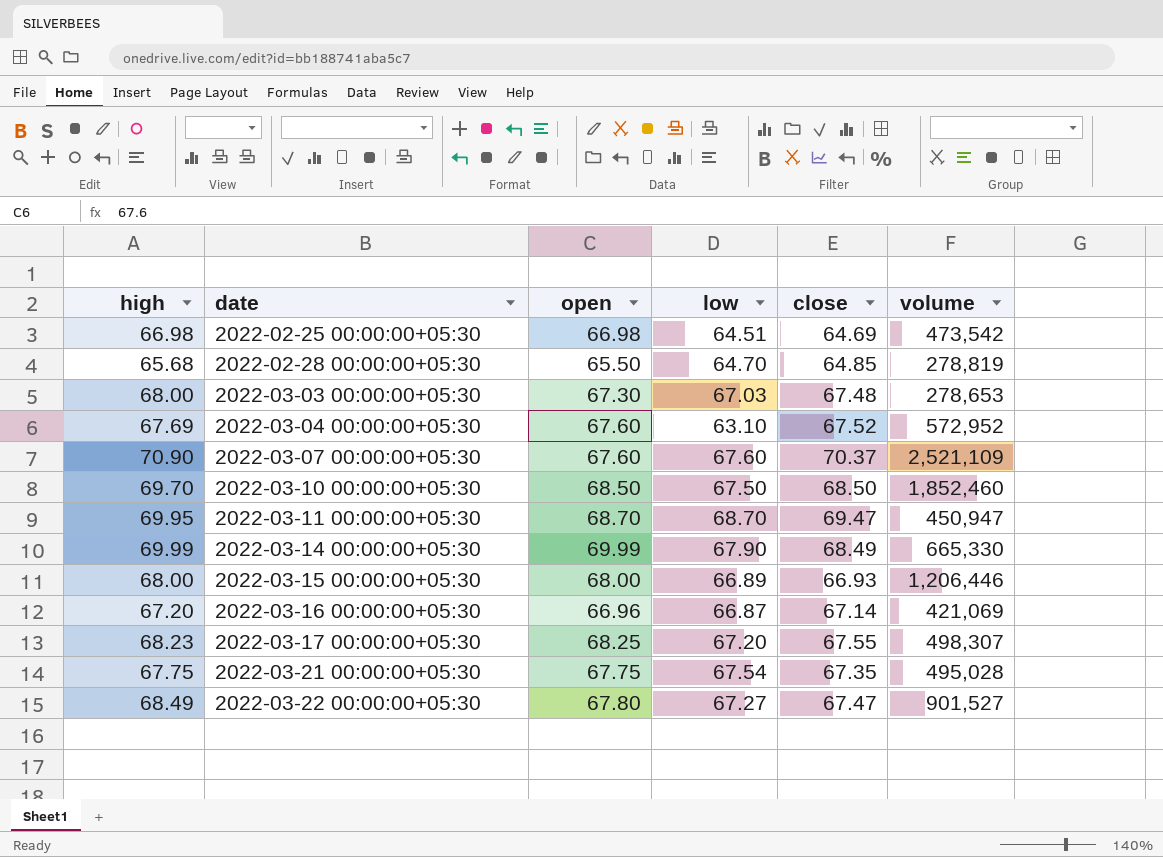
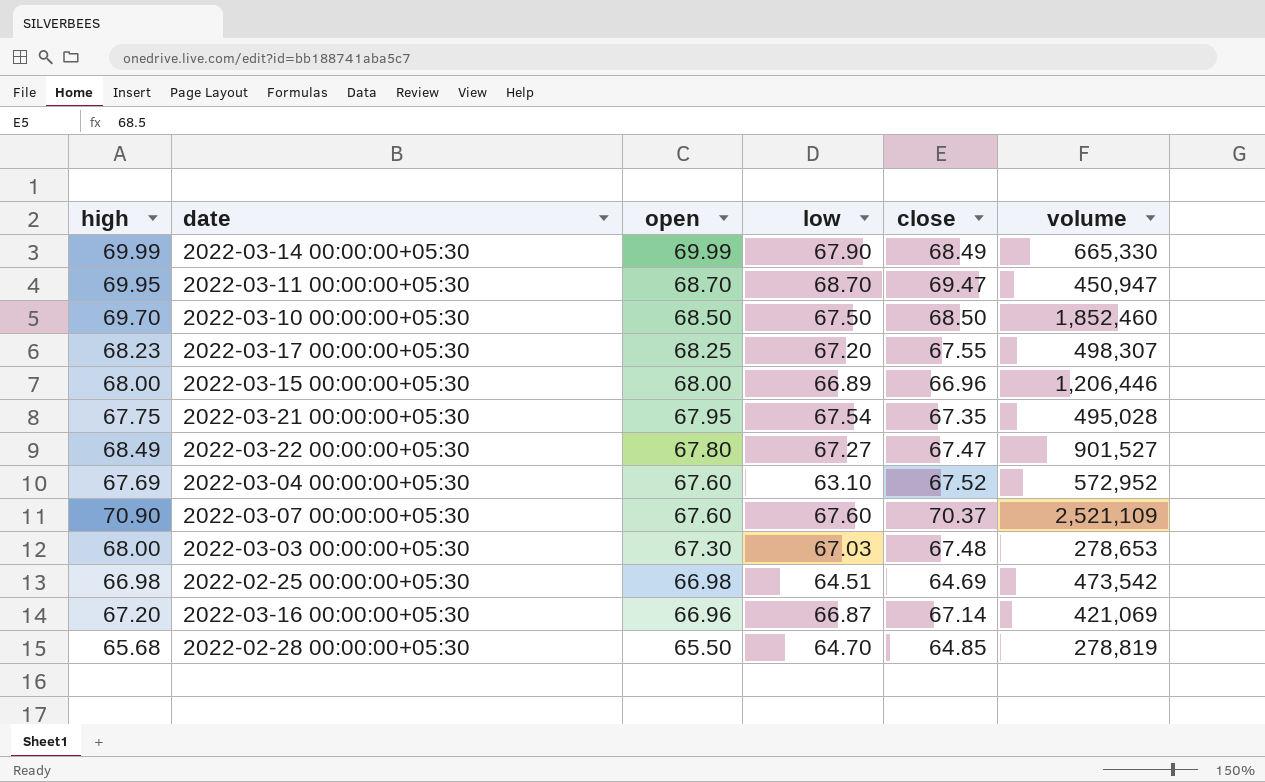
row order: date ascending -> open descending
2022-03-15 00:00:00+05:30 | close: 66.93 -> 66.96
2022-03-21 00:00:00+05:30 | open: 67.75 -> 67.95

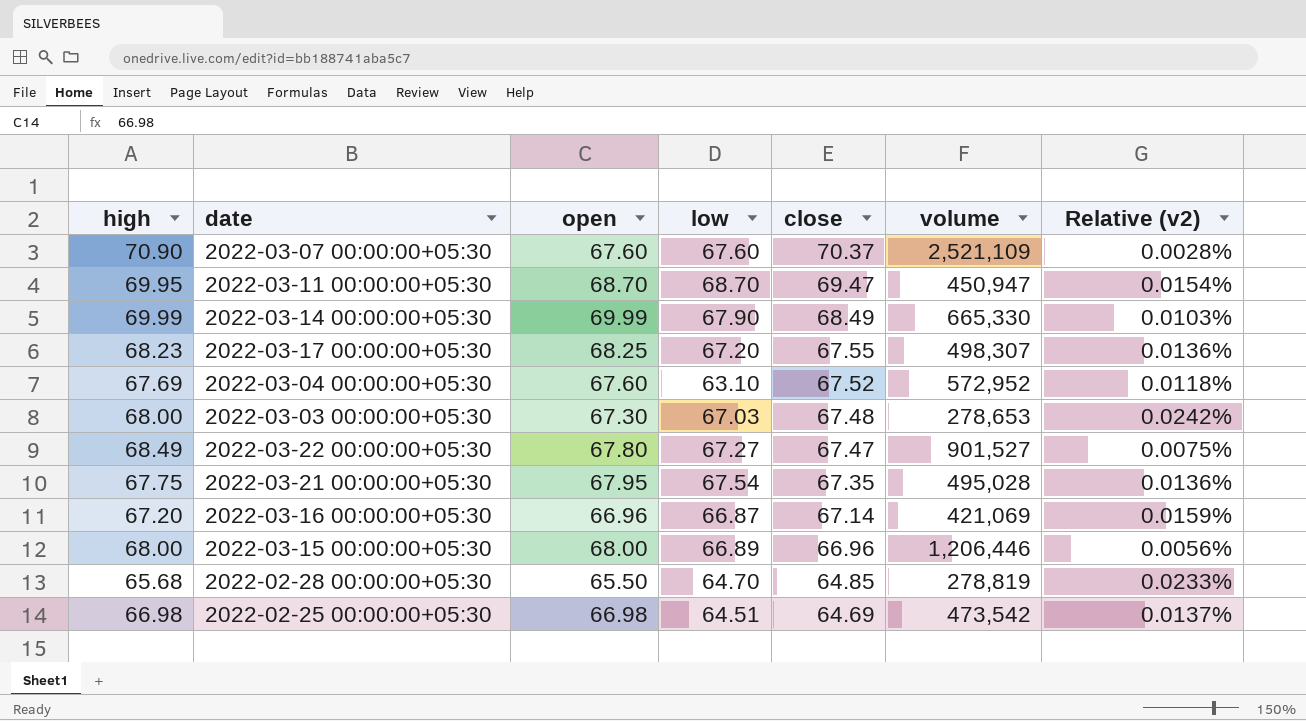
row order: open descending -> close descending
column Relative (v2) | formula: none -> [close] / [volume]
row 2022-03-10 00:00:00+05:30: 69.70 | 68.50 | 67.50 | 68.50 | 1,852,460 -> none

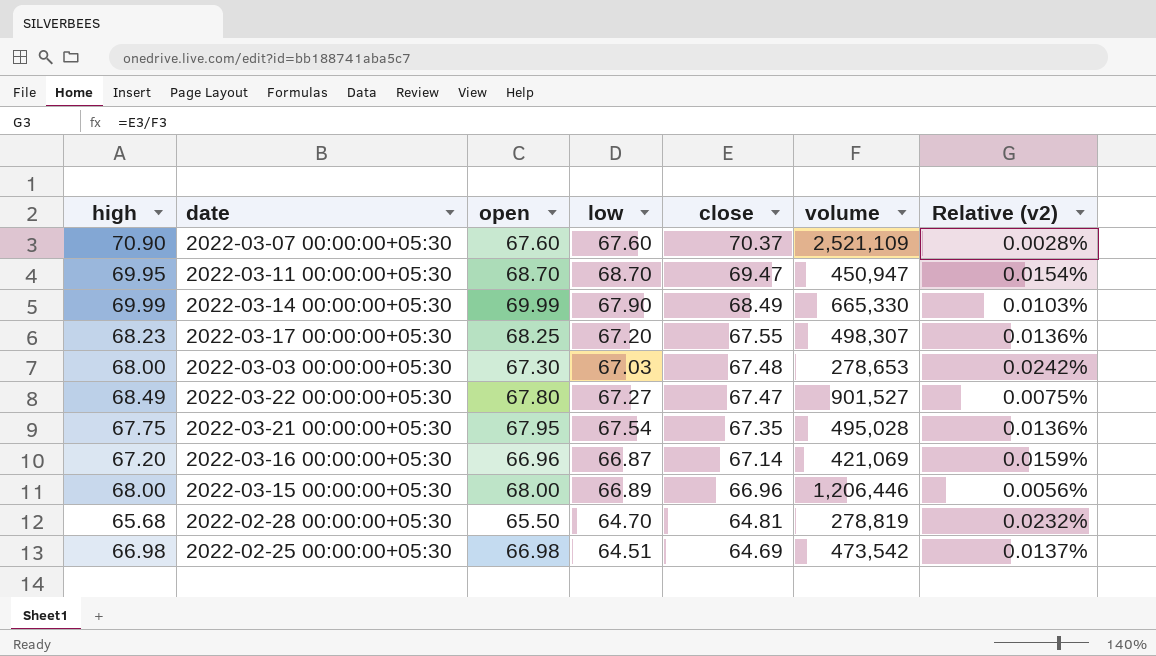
row 2022-03-04 00:00:00+05:30: 67.69 | 67.60 | 63.10 | 67.52 | 572,952 | 0.0118% -> none
2022-02-28 00:00:00+05:30 | close: 64.85 -> 64.81
2022-02-28 00:00:00+05:30 | Relative (v2): 0.0233% -> 0.0232%

